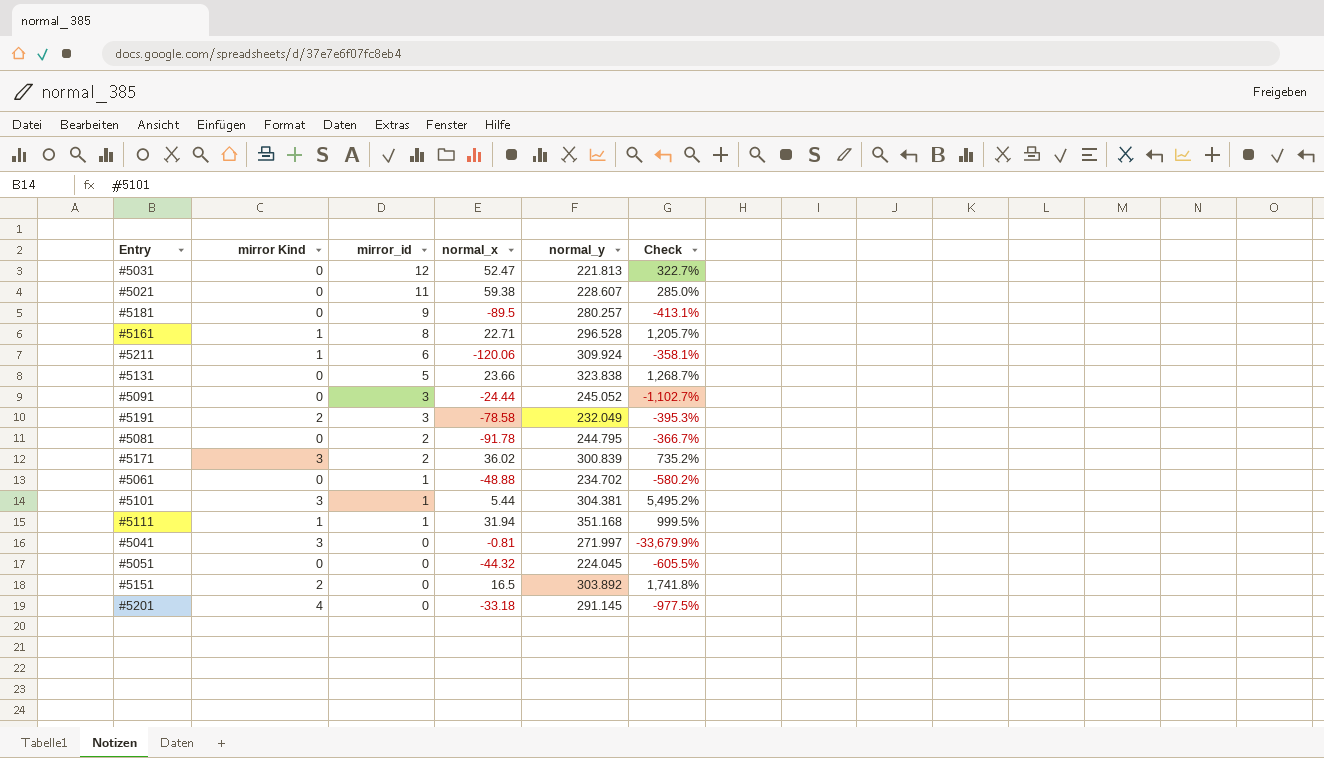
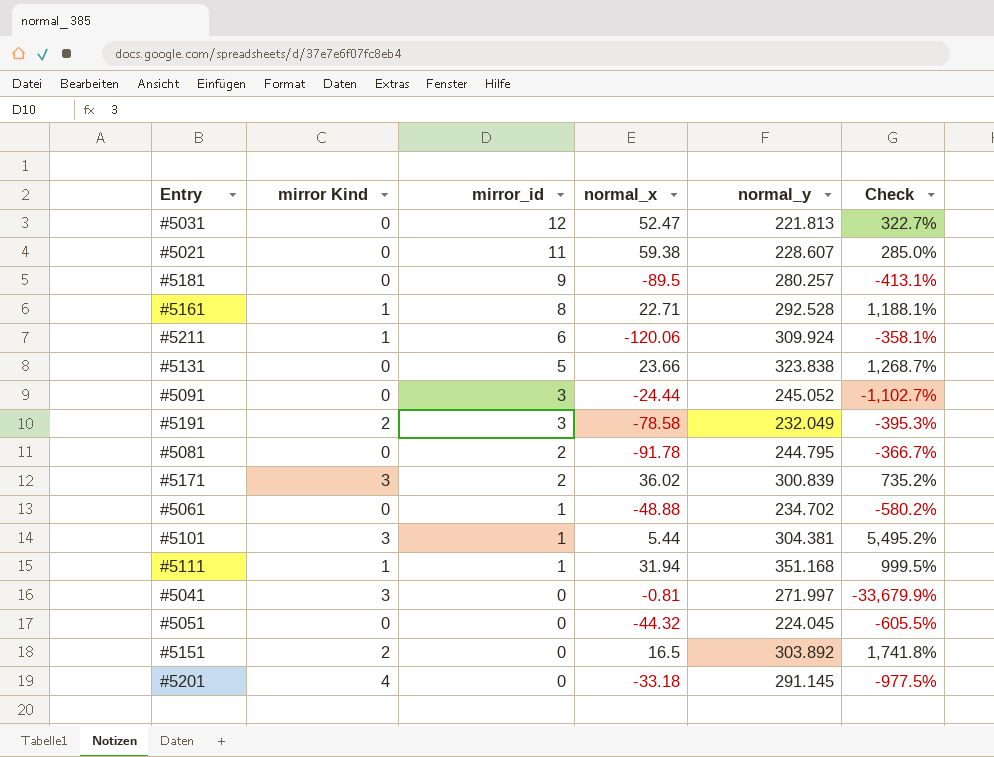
#5161 | normal_y: 296.528 -> 292.528
#5161 | Check: 1,205.7% -> 1,188.1%

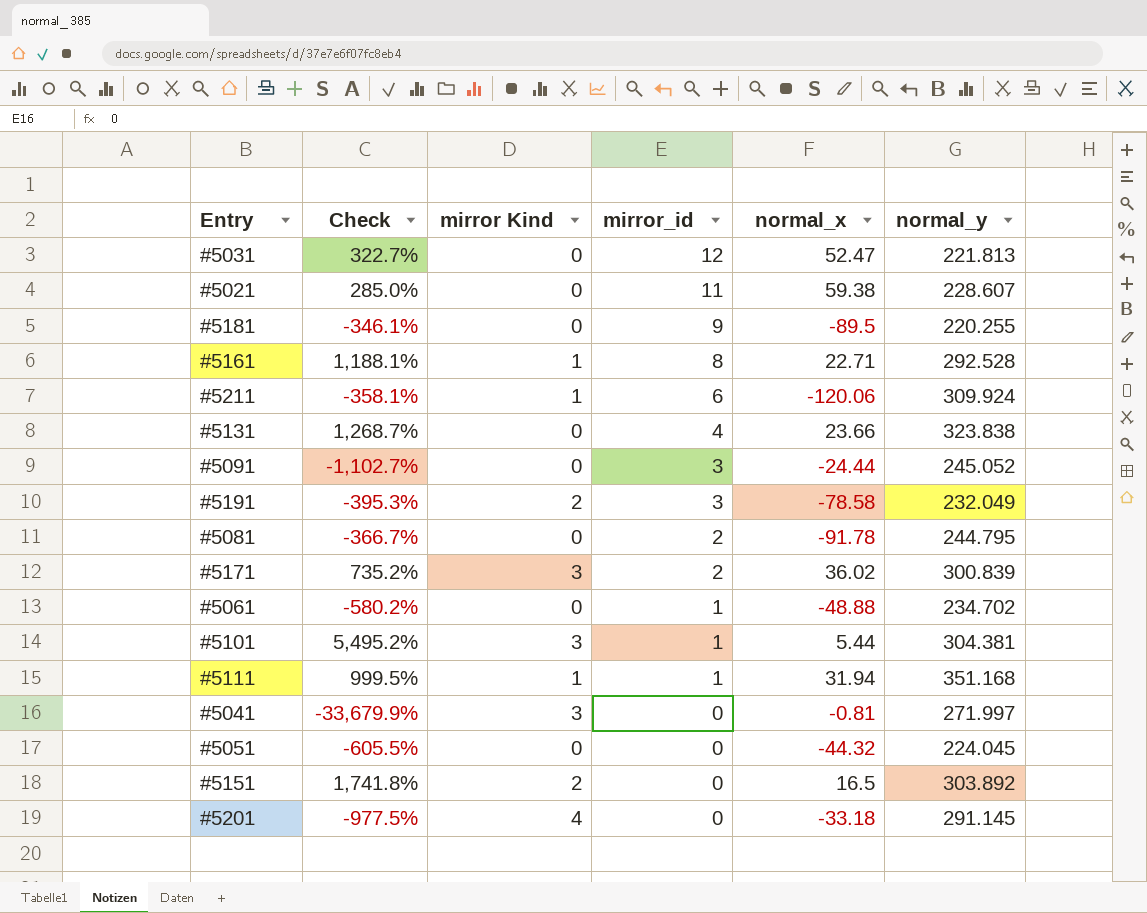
column Check | position: 6 -> 2
#5181 | Check: -413.1% -> -346.1%
#5181 | normal_y: 280.257 -> 220.255
#5131 | mirror_id: 5 -> 4

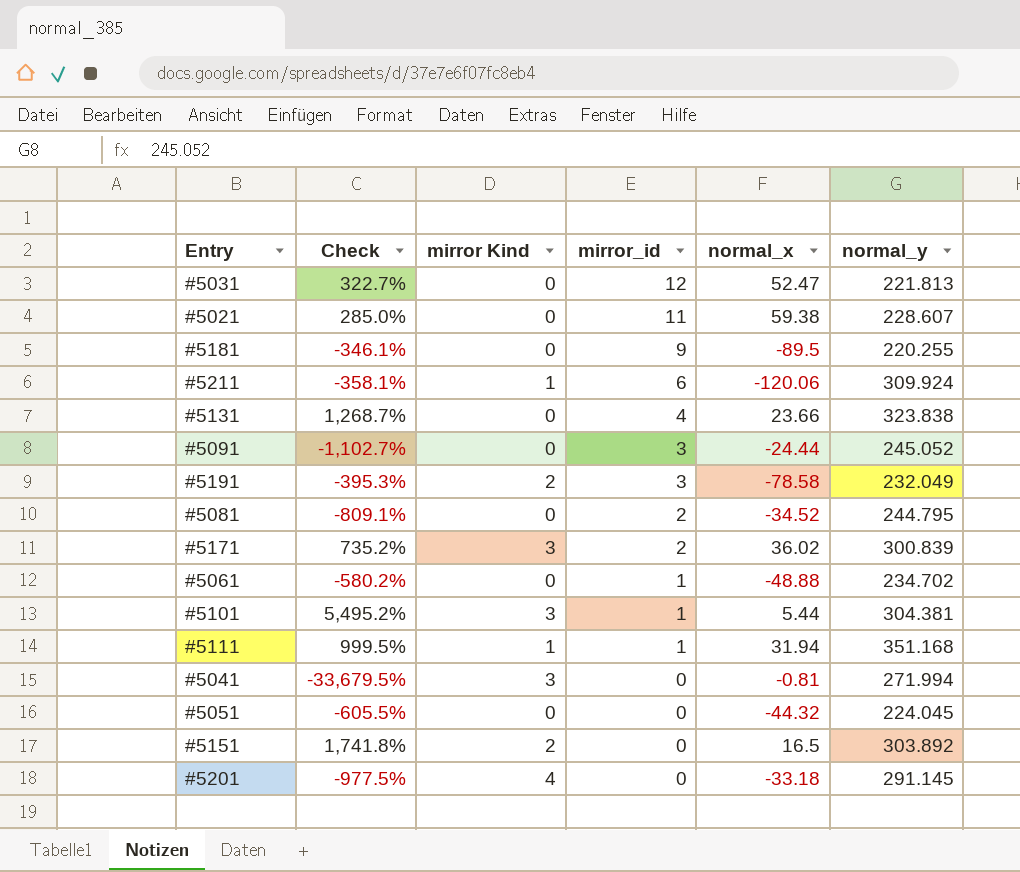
row #5161: 1,188.1% | 1 | 8 | 22.71 | 292.528 -> none
#5081 | Check: -366.7% -> -809.1%
#5081 | normal_x: -91.78 -> -34.52
#5041 | Check: -33,679.9% -> -33,679.5%
#5041 | normal_y: 271.997 -> 271.994

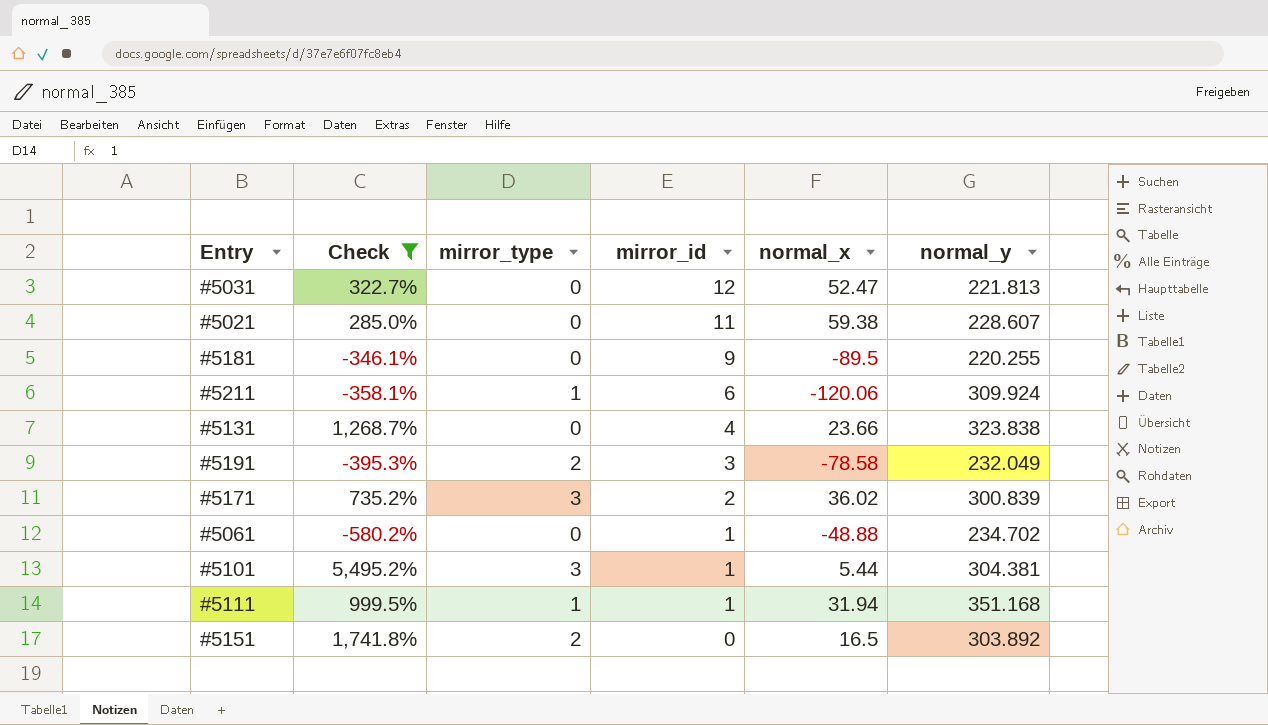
filter: none -> Check >= -580.2%
column name: mirror Kind -> mirror_type

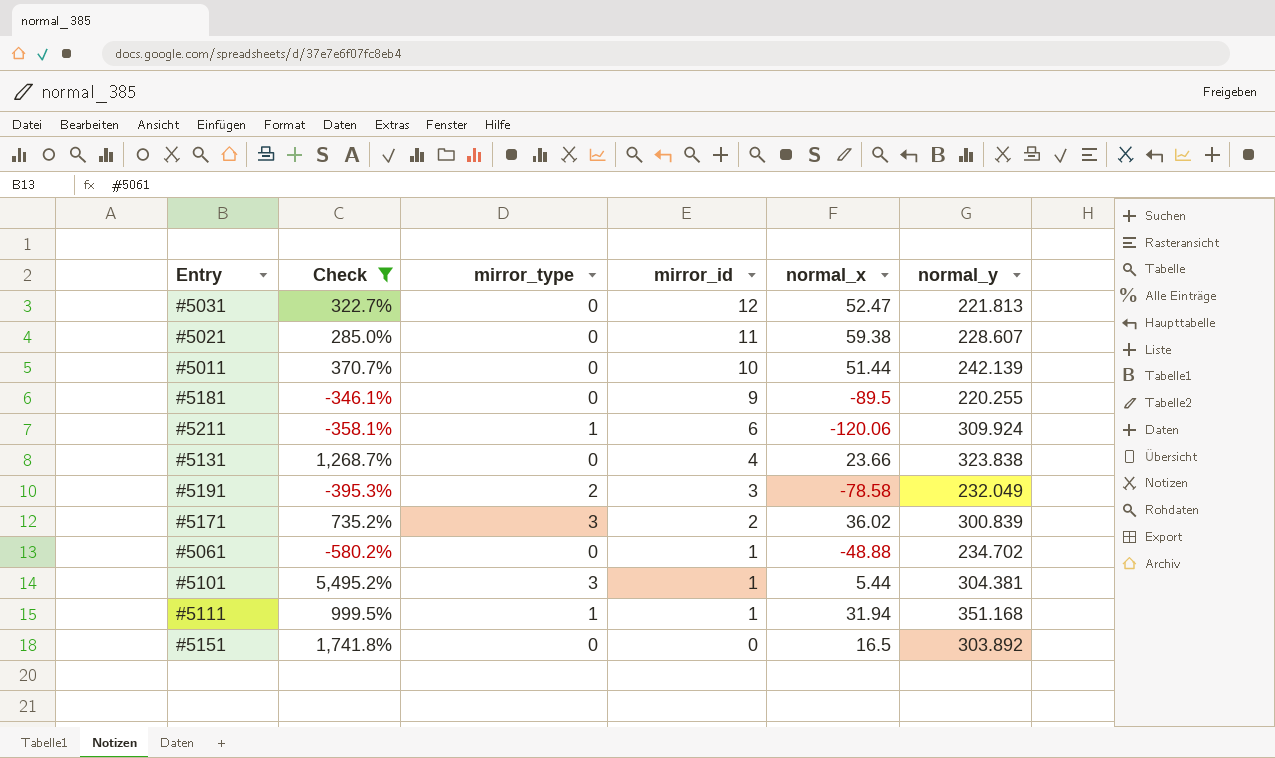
row #5011: none -> 370.7% | 0 | 10 | 51.44 | 242.139
#5151 | mirror_type: 2 -> 0

